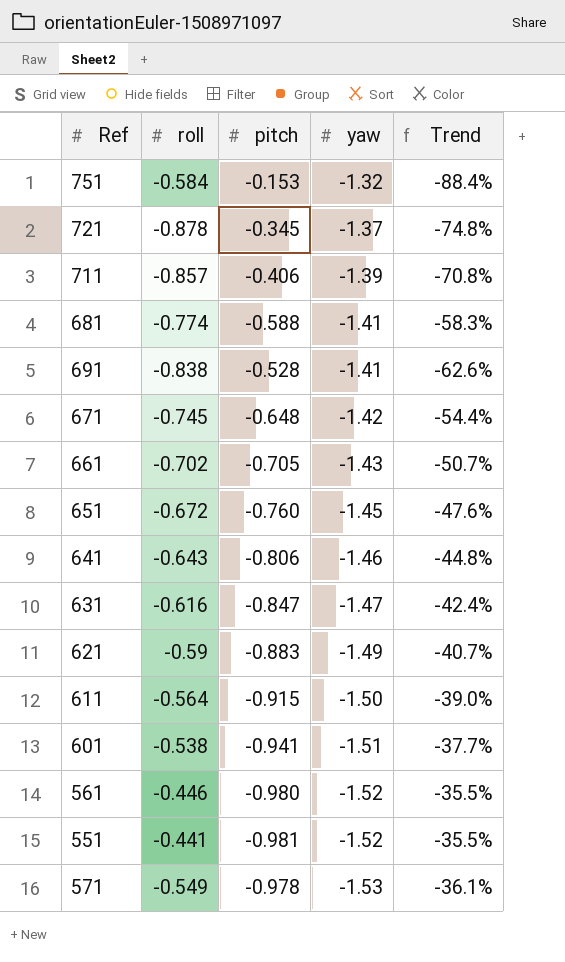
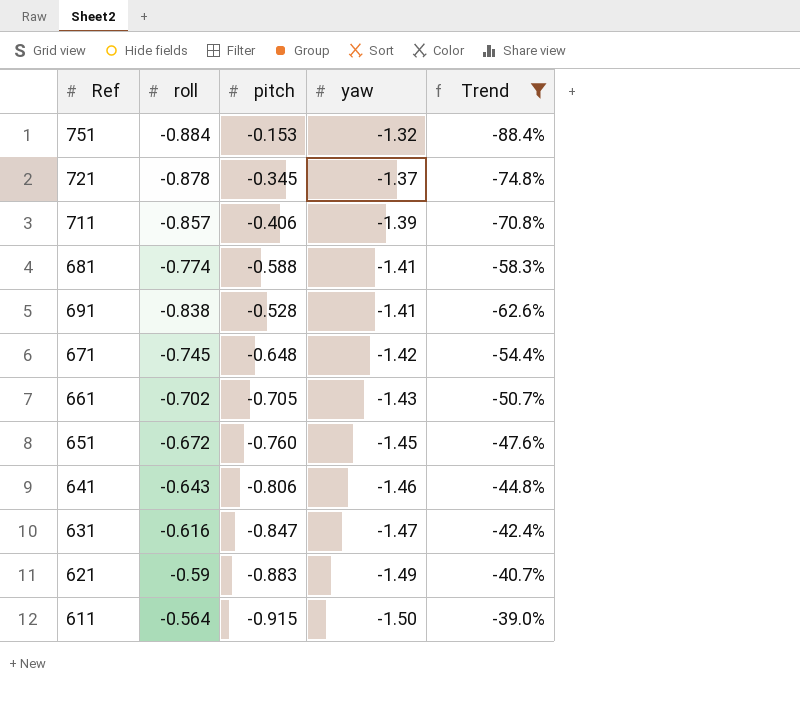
filter: none -> Trend <= -39.0%
751 | roll: -0.584 -> -0.884

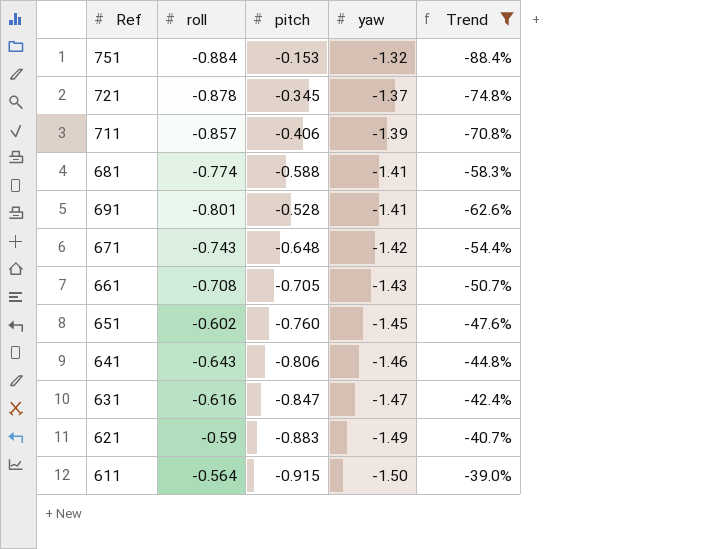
691 | roll: -0.838 -> -0.801
671 | roll: -0.745 -> -0.743
661 | roll: -0.702 -> -0.708
651 | roll: -0.672 -> -0.602

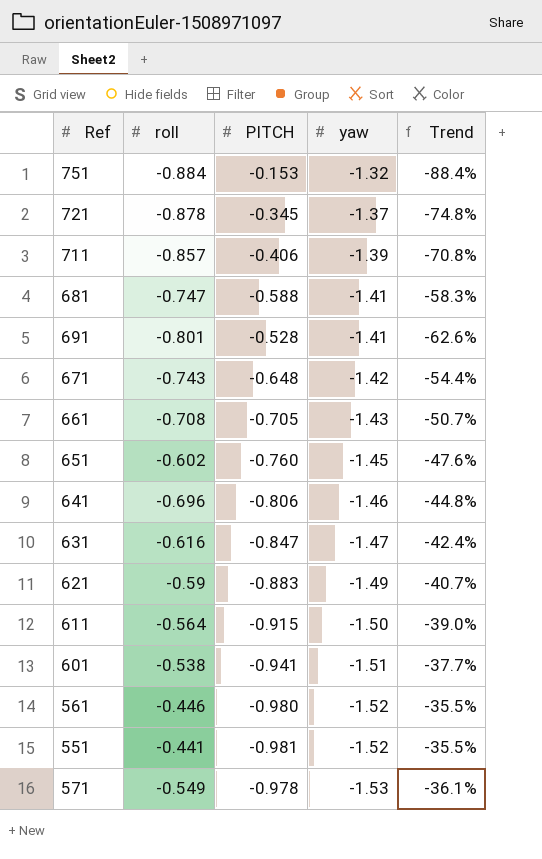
filter: Trend <= -39.0% -> none
column name: pitch -> PITCH
681 | roll: -0.774 -> -0.747
641 | roll: -0.643 -> -0.696

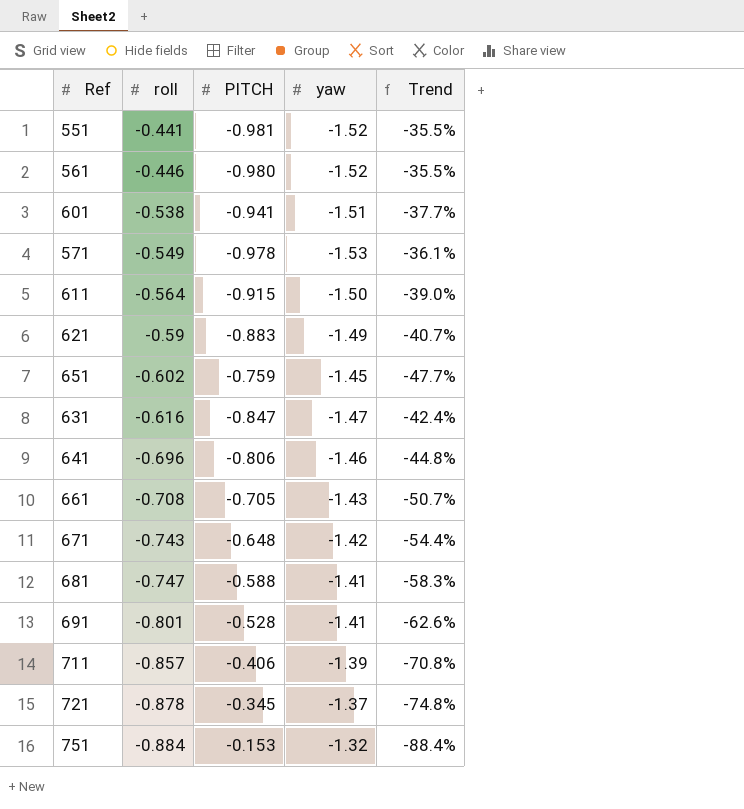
row order: yaw descending -> roll descending
651 | PITCH: -0.760 -> -0.759
651 | Trend: -47.6% -> -47.7%

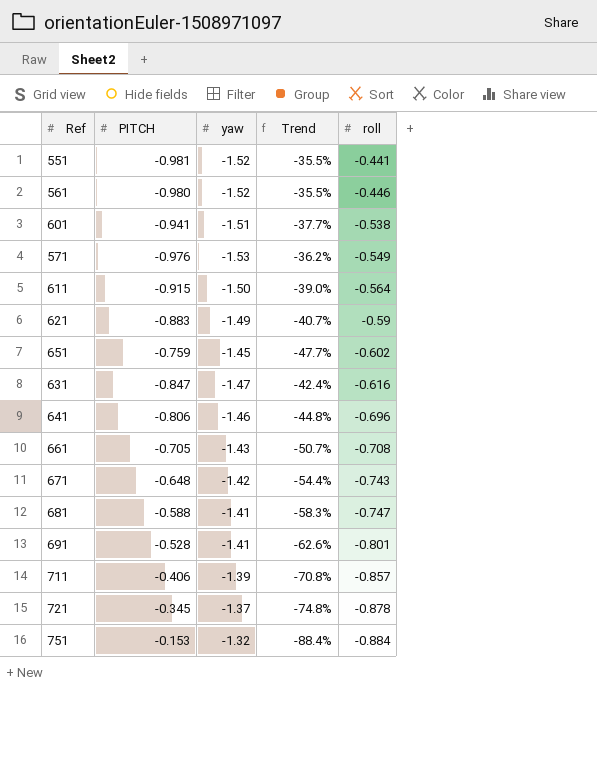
column roll | position: 2 -> 5
571 | PITCH: -0.978 -> -0.976
571 | Trend: -36.1% -> -36.2%

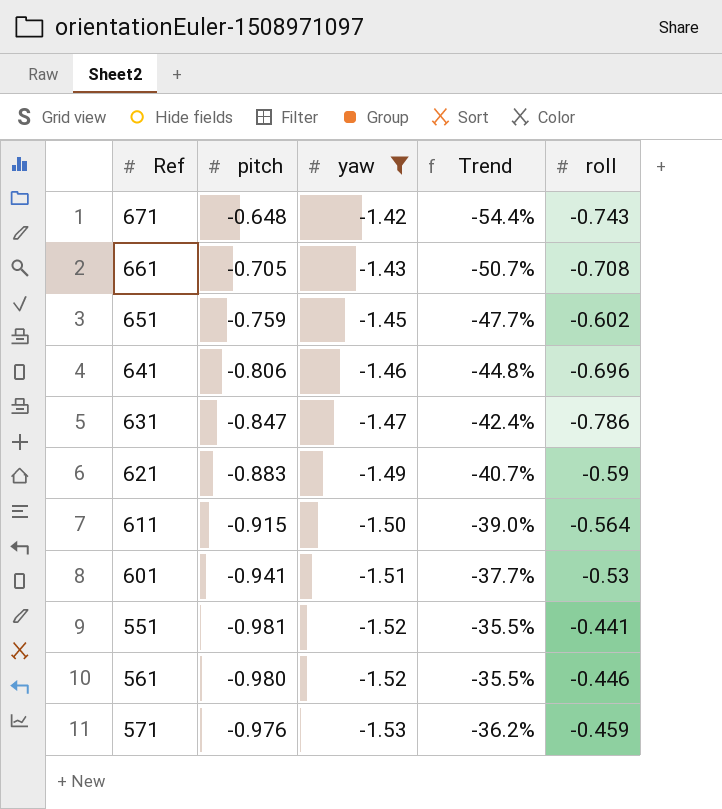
filter: none -> yaw <= -1.42
row order: roll descending -> yaw descending
column name: PITCH -> pitch
631 | roll: -0.616 -> -0.786
601 | roll: -0.538 -> -0.53
571 | roll: -0.549 -> -0.459

